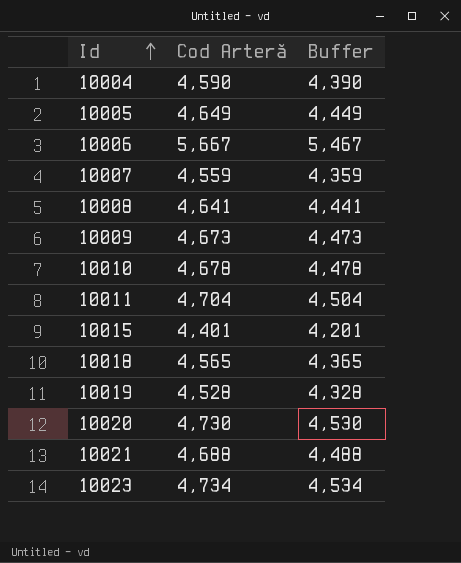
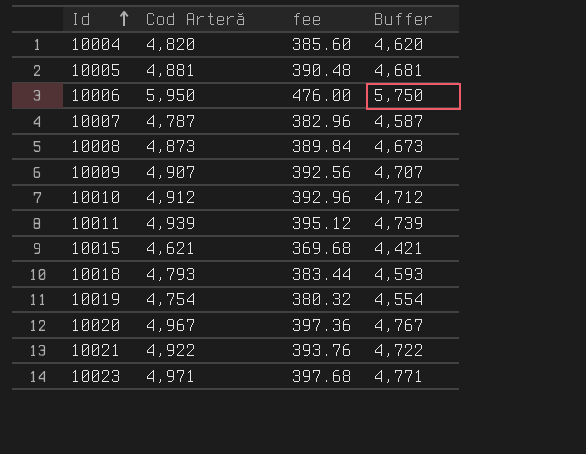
column fee | formula: none -> [Cod Arteră] * 0.08
10004 | Cod Arteră: 4,590 -> 4,820
10004 | Buffer: 4,390 -> 4,620
10005 | Cod Arteră: 4,649 -> 4,881
10005 | Buffer: 4,449 -> 4,681
10006 | Cod Arteră: 5,667 -> 5,950
10006 | Buffer: 5,467 -> 5,750
10007 | Cod Arteră: 4,559 -> 4,787
10007 | Buffer: 4,359 -> 4,587
10008 | Cod Arteră: 4,641 -> 4,873
10008 | Buffer: 4,441 -> 4,673
10009 | Cod Arteră: 4,673 -> 4,907
10009 | Buffer: 4,473 -> 4,707
10010 | Cod Arteră: 4,678 -> 4,912
10010 | Buffer: 4,478 -> 4,712
10011 | Cod Arteră: 4,704 -> 4,939
10011 | Buffer: 4,504 -> 4,739
10015 | Cod Arteră: 4,401 -> 4,621
10015 | Buffer: 4,201 -> 4,421
10018 | Cod Arteră: 4,565 -> 4,793
10018 | Buffer: 4,365 -> 4,593
10019 | Cod Arteră: 4,528 -> 4,754
10019 | Buffer: 4,328 -> 4,554
10020 | Cod Arteră: 4,730 -> 4,967
10020 | Buffer: 4,530 -> 4,767
10021 | Cod Arteră: 4,688 -> 4,922
10021 | Buffer: 4,488 -> 4,722
10023 | Cod Arteră: 4,734 -> 4,971
10023 | Buffer: 4,534 -> 4,771

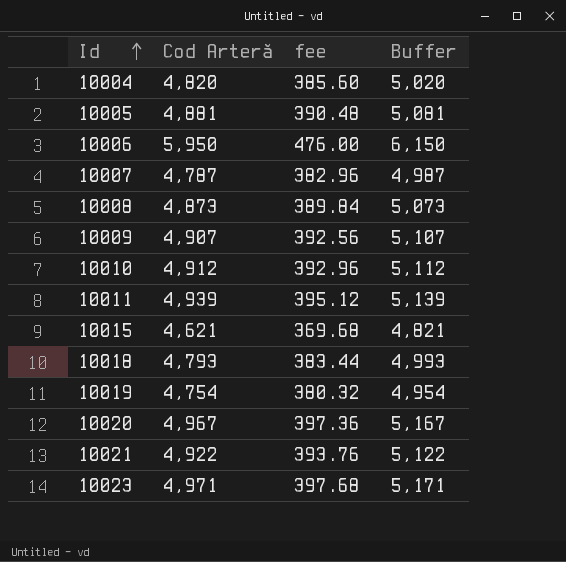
column Buffer | formula: [Cod Arteră] - 200 -> [Cod Arteră] + 200

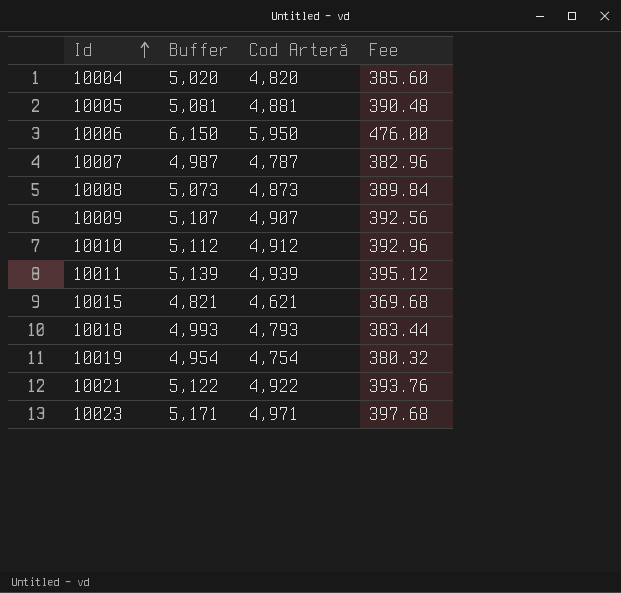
column Buffer | position: 4 -> 2
column name: fee -> Fee
row 10020: 4,967 | 397.36 | 5,167 -> none

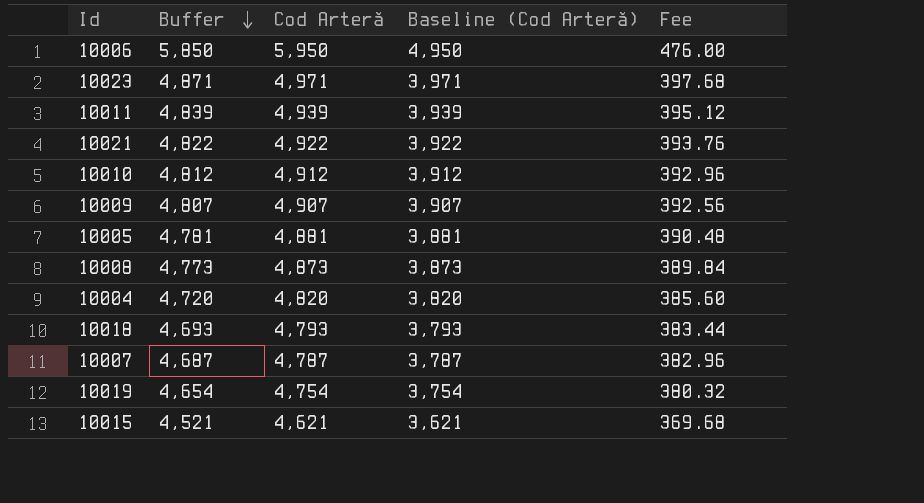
row order: Id ascending -> Buffer descending
column Buffer | formula: [Cod Arteră] + 200 -> [Cod Arteră] - 100
column Baseline (Cod Arteră) | formula: none -> [Cod Arteră] - 1000

